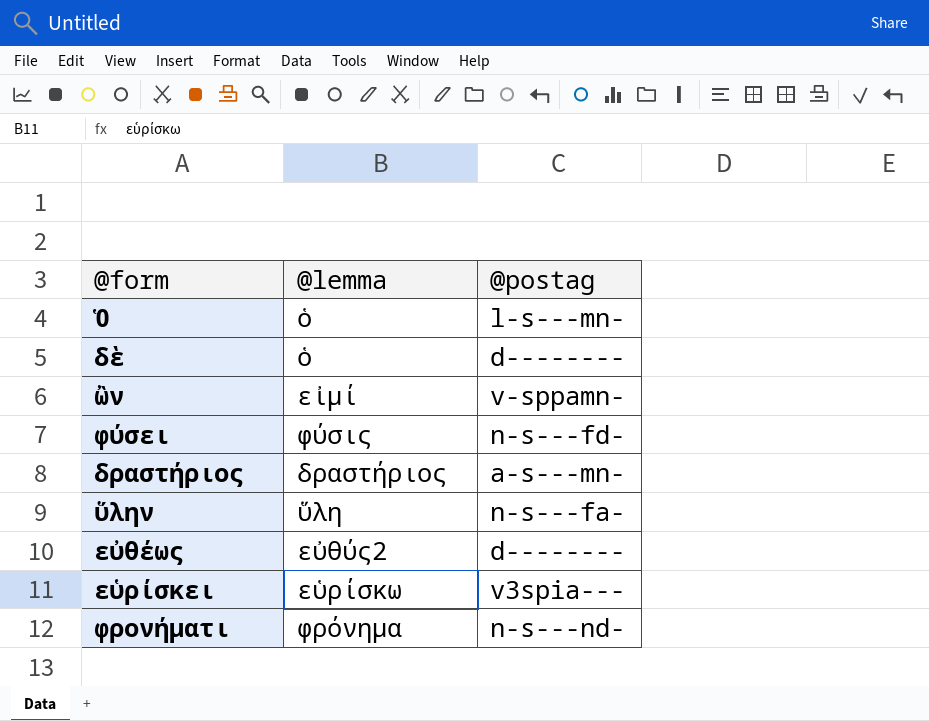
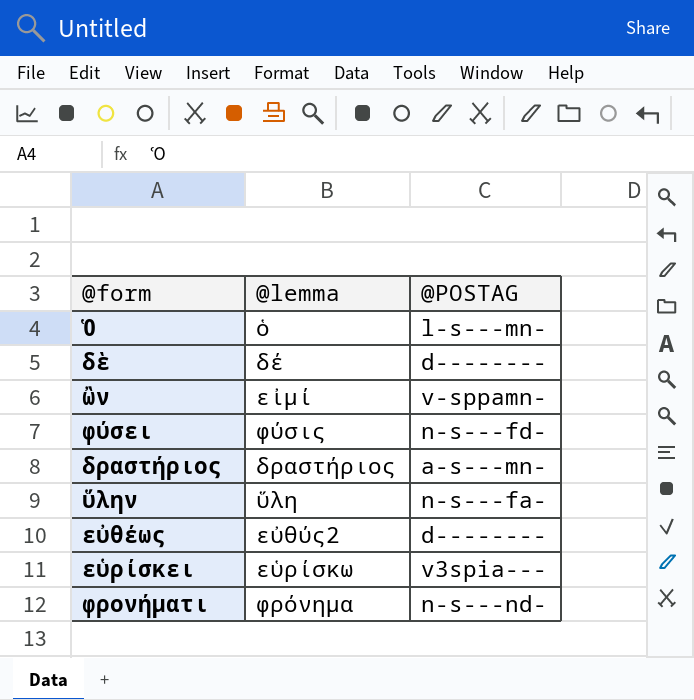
column name: @postag -> @POSTAG
δὲ | @lemma: ὁ -> δέ

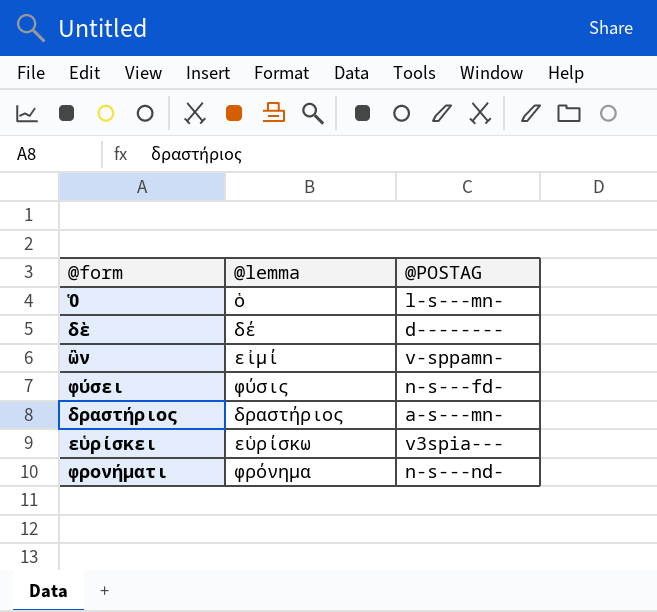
row ὕλην: ὕλη | n-s---fa- -> none
row εὐθέως: εὐθύς2 | d-------- -> none

